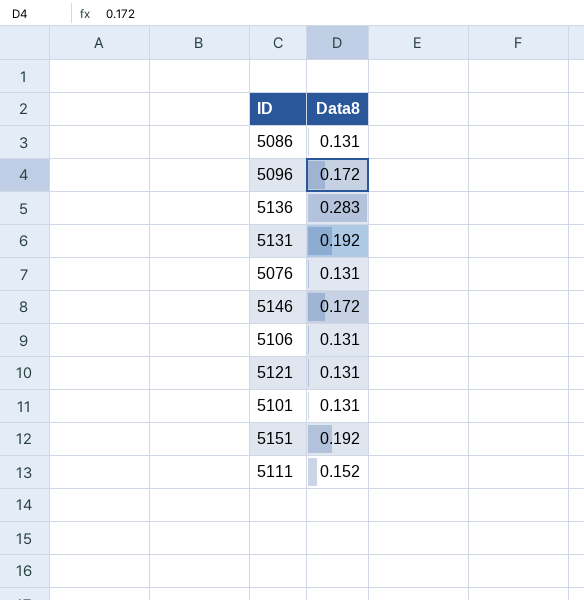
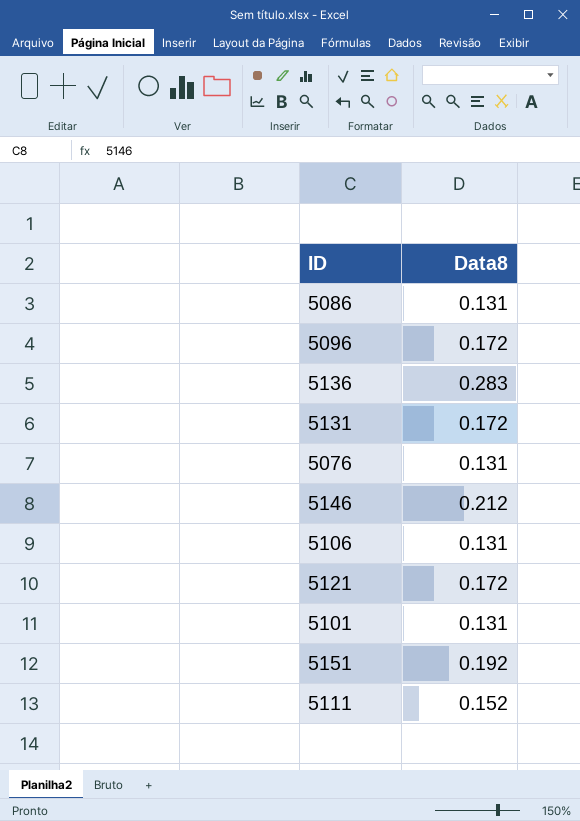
5131 | Data8: 0.192 -> 0.172
5146 | Data8: 0.172 -> 0.212
5121 | Data8: 0.131 -> 0.172

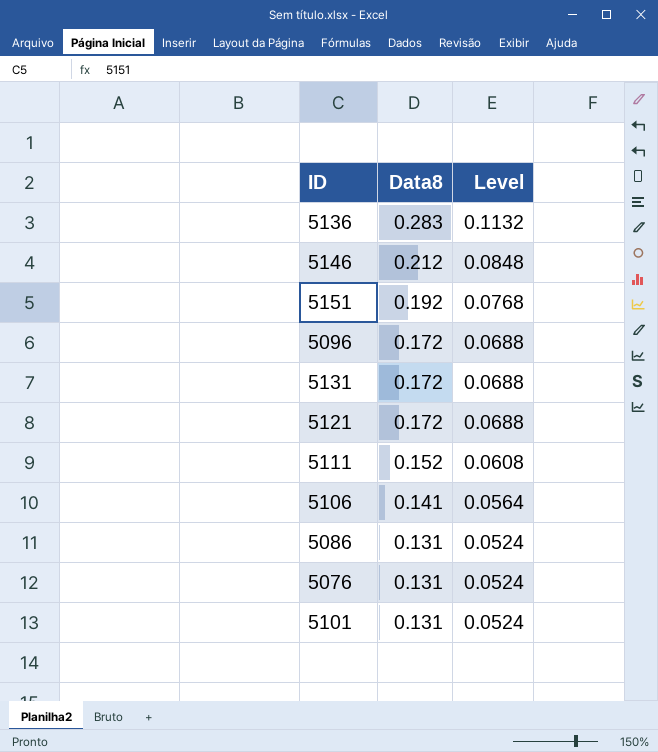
row order: none -> Data8 descending
column Level | formula: none -> [Data8] * 0.4
5106 | Data8: 0.131 -> 0.141

